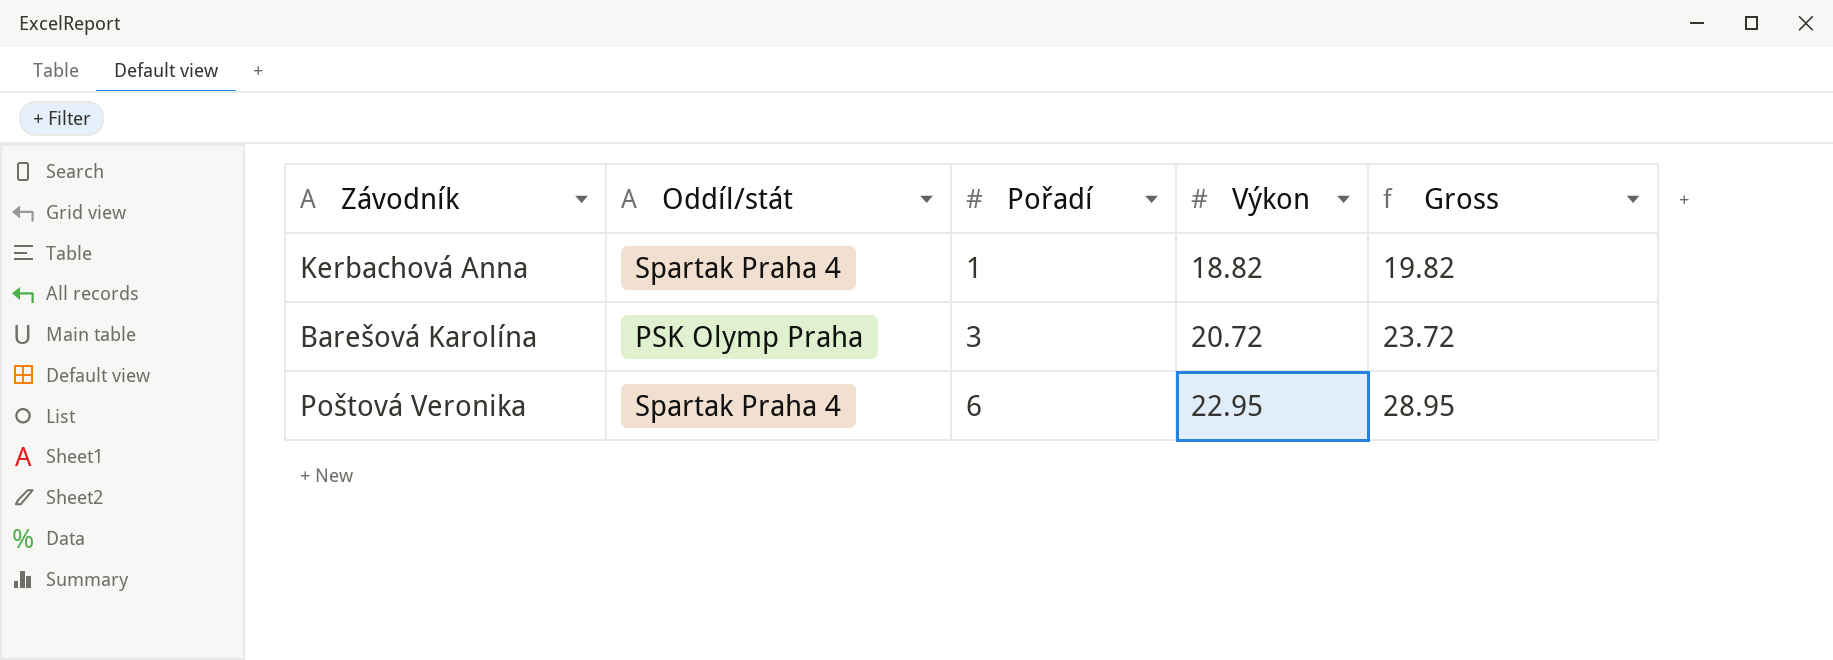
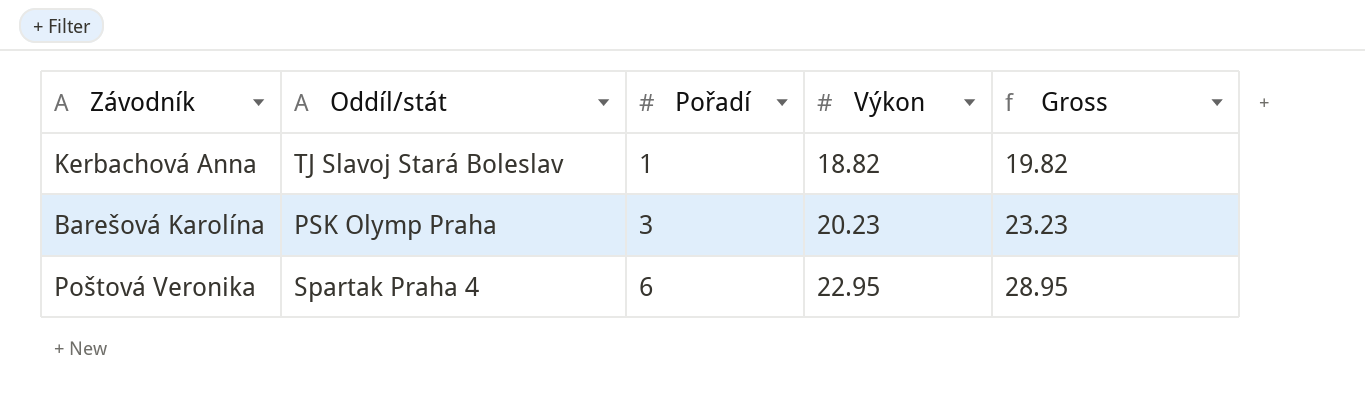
Kerbachová Anna | Oddíl/stát: Spartak Praha 4 -> TJ Slavoj Stará Boleslav
Barešová Karolína | Výkon: 20.72 -> 20.23
Barešová Karolína | Gross: 23.72 -> 23.23

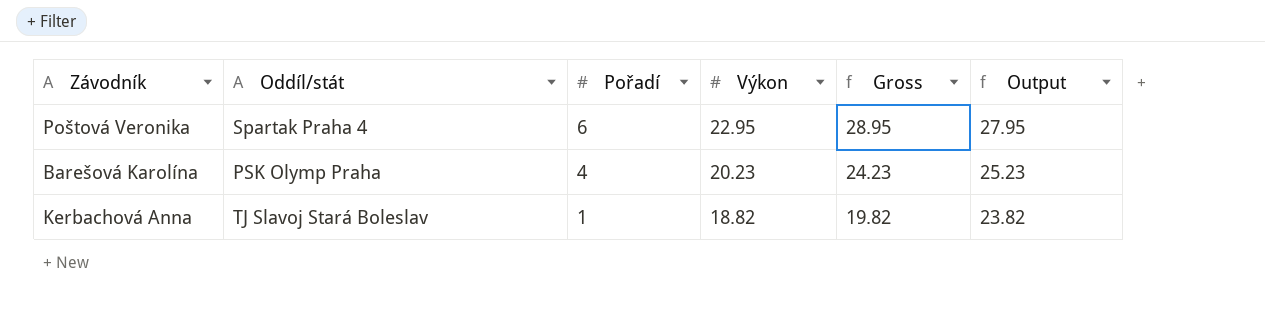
row order: Pořadí ascending -> Pořadí descending
column Output | formula: none -> [Výkon] + 5
Barešová Karolína | Pořadí: 3 -> 4
Barešová Karolína | Gross: 23.23 -> 24.23

